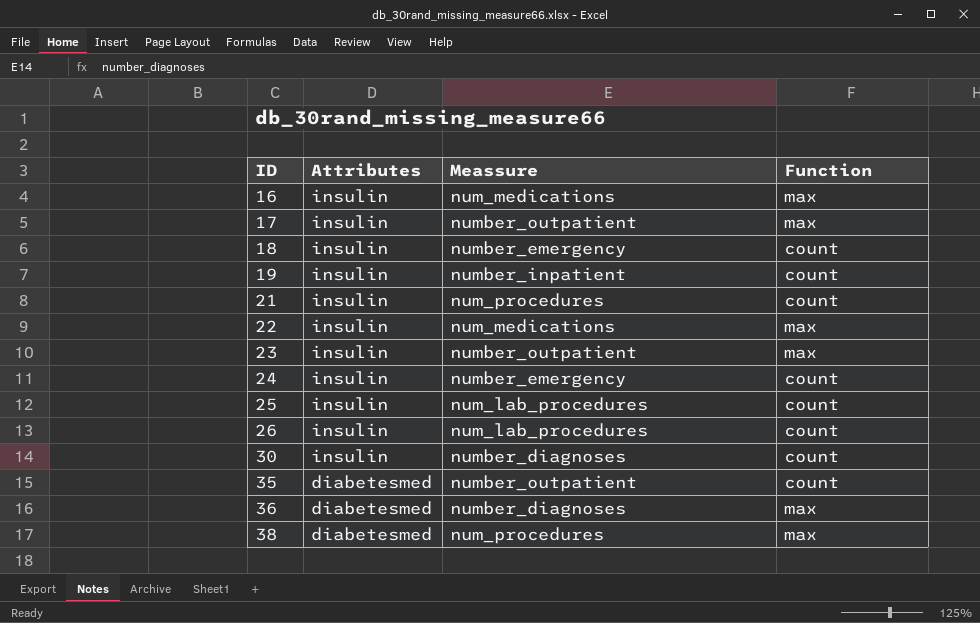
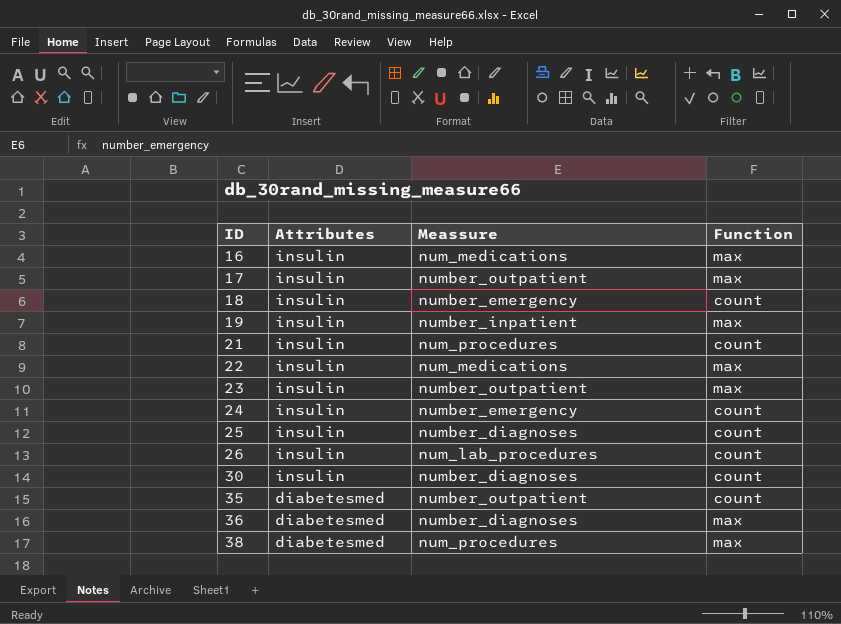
19 | Function: count -> max
25 | Meassure: num_lab_procedures -> number_diagnoses

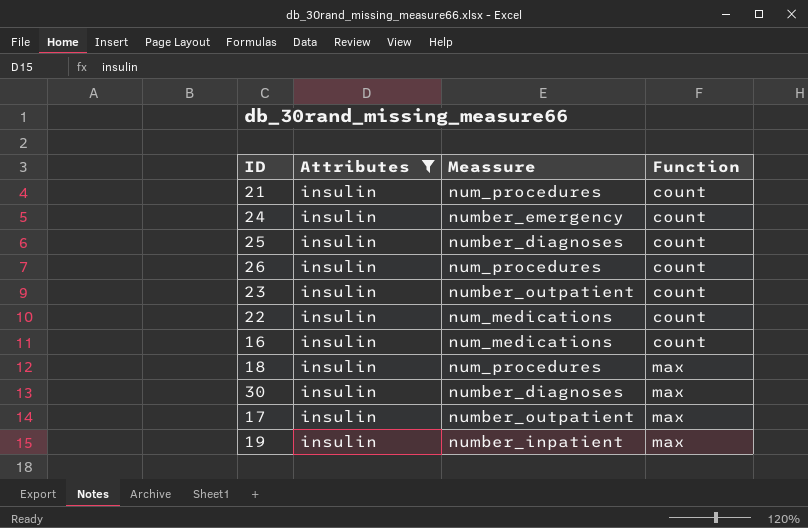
filter: none -> Attributes = insulin
row order: ID ascending -> Function ascending
26 | Meassure: num_lab_procedures -> num_procedures
23 | Function: max -> count
22 | Function: max -> count
16 | Function: max -> count
18 | Meassure: number_emergency -> num_procedures
18 | Function: count -> max
30 | Function: count -> max

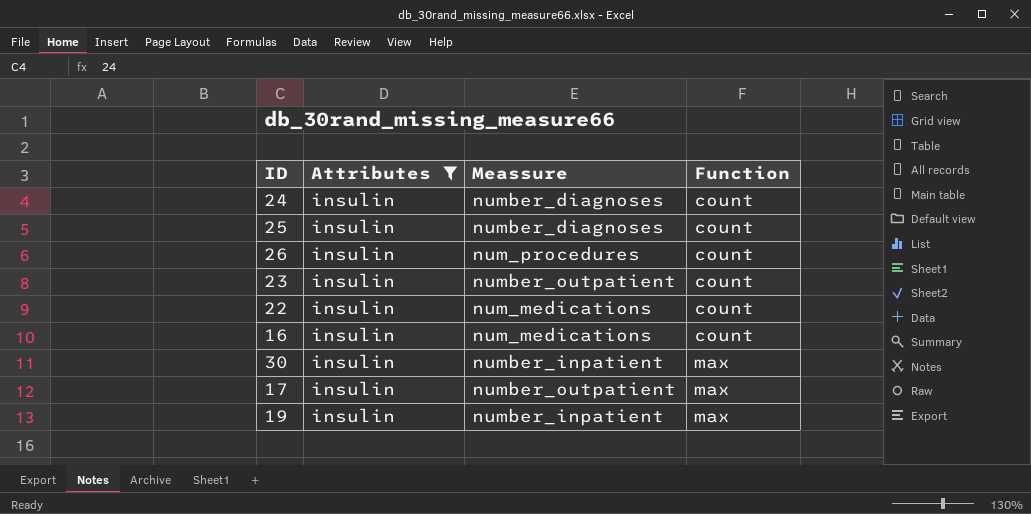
row 21: insulin | num_procedures | count -> none
row 18: insulin | num_procedures | max -> none
24 | Meassure: number_emergency -> number_diagnoses
30 | Meassure: number_diagnoses -> number_inpatient

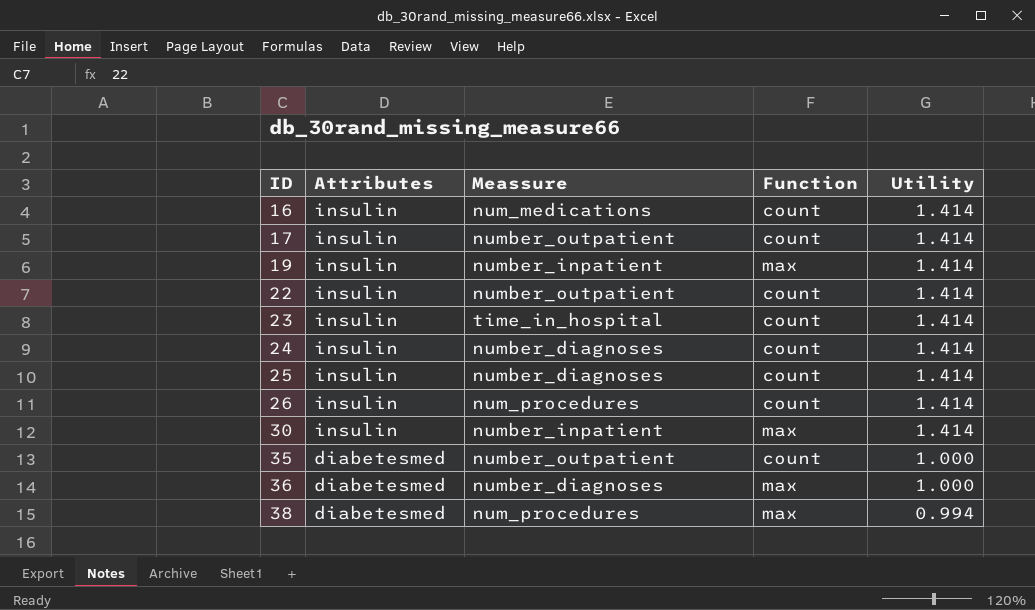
filter: Attributes = insulin -> none
row order: Function ascending -> ID ascending
column Utility | position: none -> 5
17 | Function: max -> count
22 | Meassure: num_medications -> number_outpatient
23 | Meassure: number_outpatient -> time_in_hospital

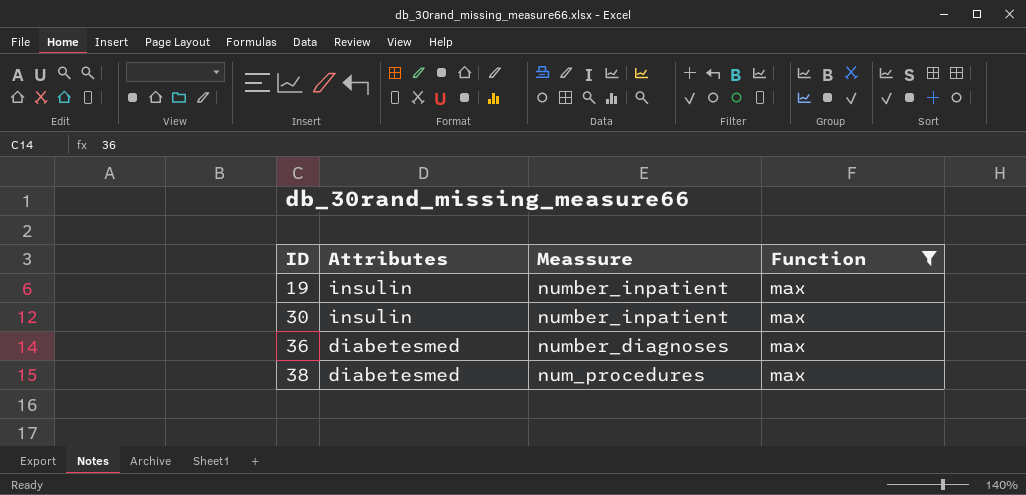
filter: none -> Function = max
column Utility | position: 5 -> none

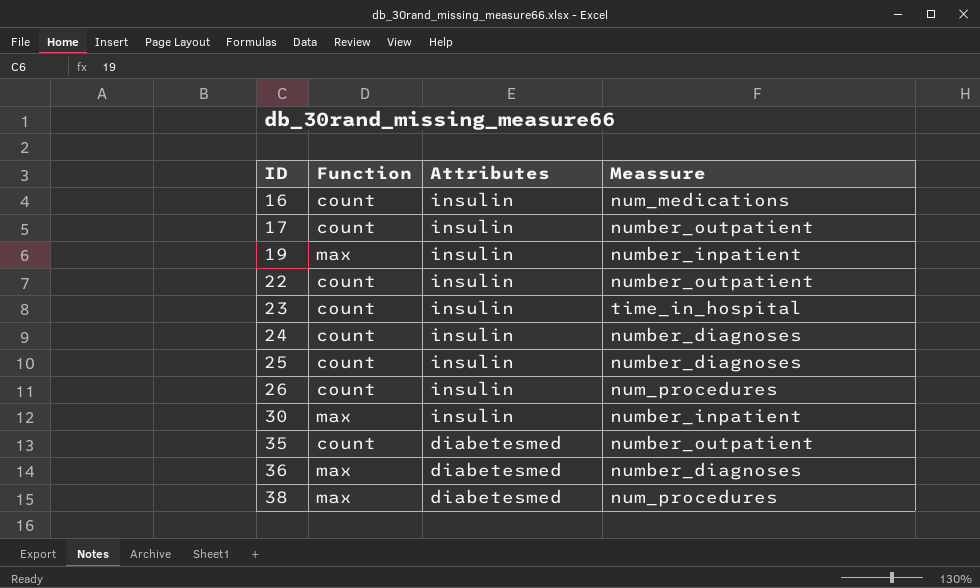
filter: Function = max -> none
column Function | position: 4 -> 2

